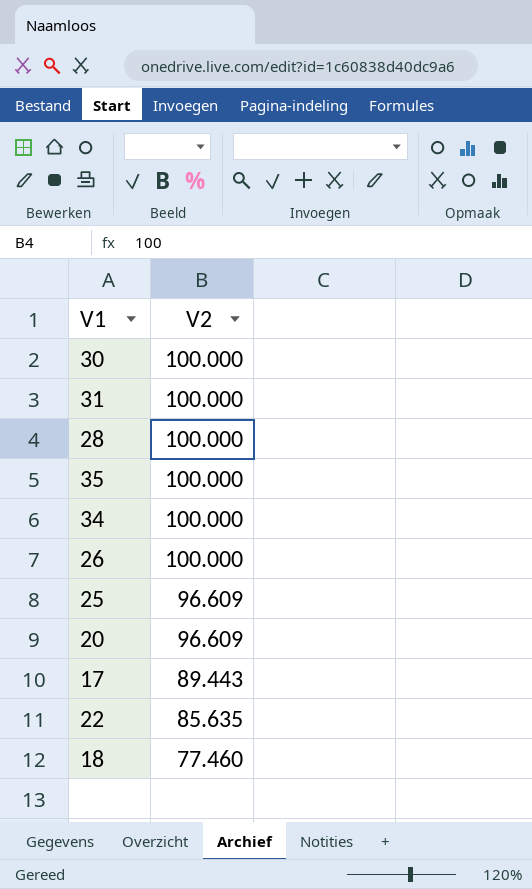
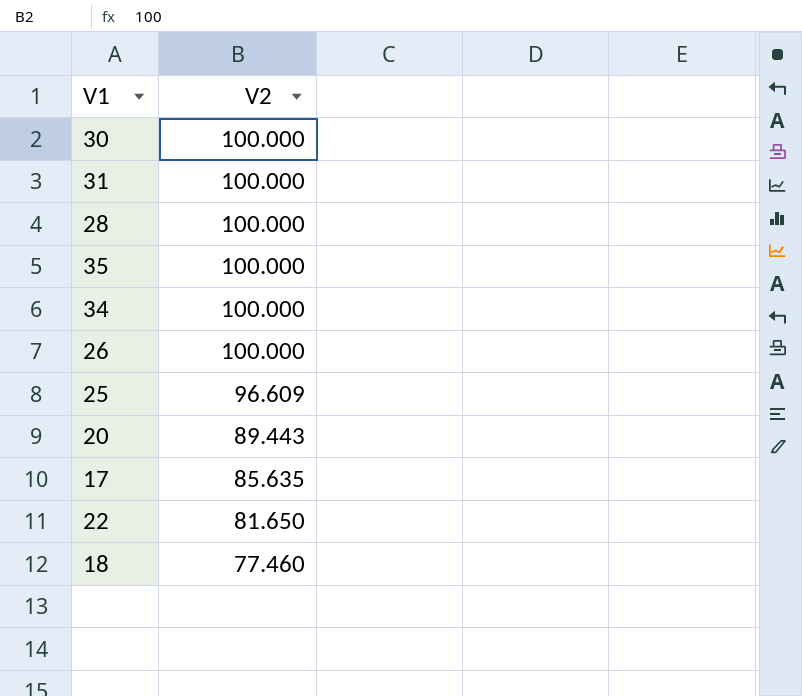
20 | V2: 96.609 -> 89.443
17 | V2: 89.443 -> 85.635
22 | V2: 85.635 -> 81.650

